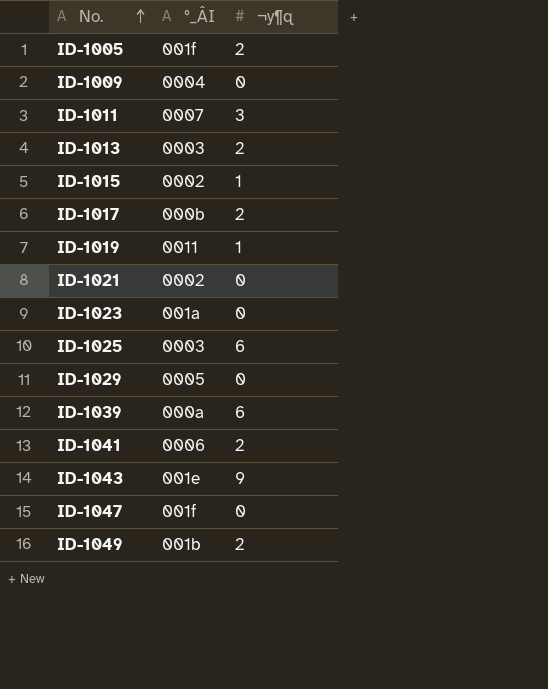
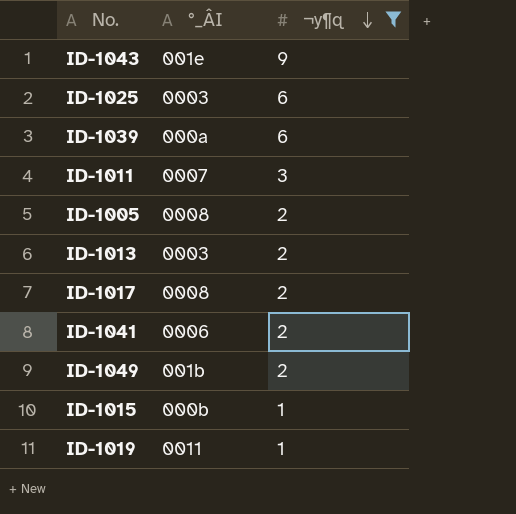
filter: none -> ¬y¶q != 0
row order: No. ascending -> ¬y¶q descending
ID-1005 | °_ÂI: 001f -> 0008
ID-1017 | °_ÂI: 000b -> 0008
ID-1015 | °_ÂI: 0002 -> 000b

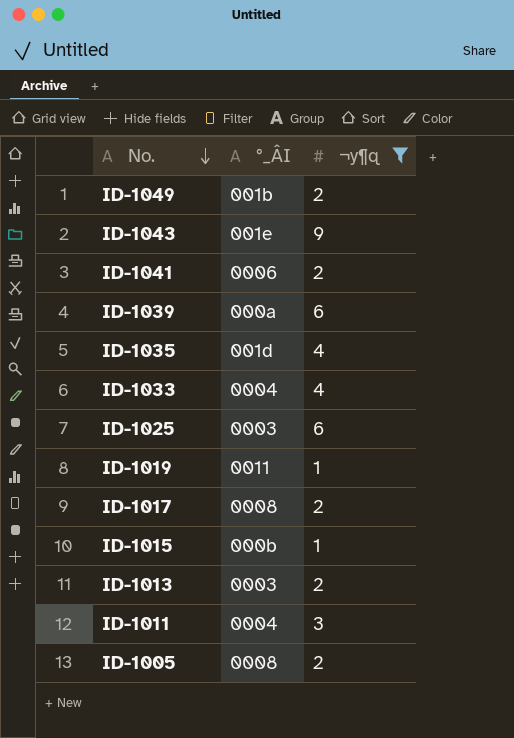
row order: ¬y¶q descending -> No. descending
row ID-1035: none -> 001d | 4
row ID-1033: none -> 0004 | 4
ID-1011 | °_ÂI: 0007 -> 0004

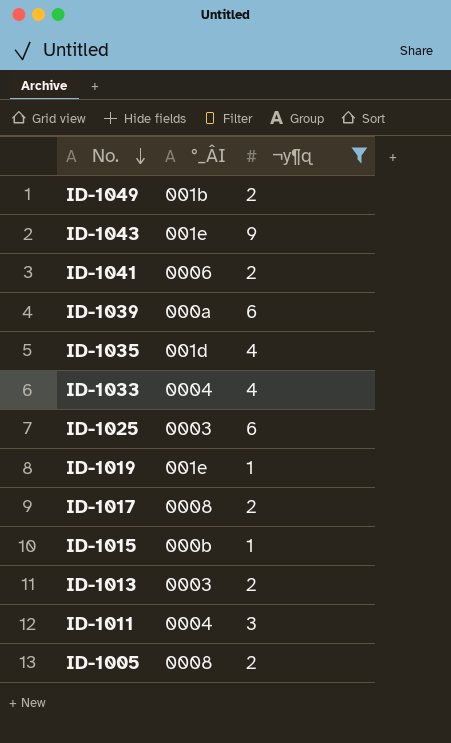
ID-1019 | °_ÂI: 0011 -> 001e

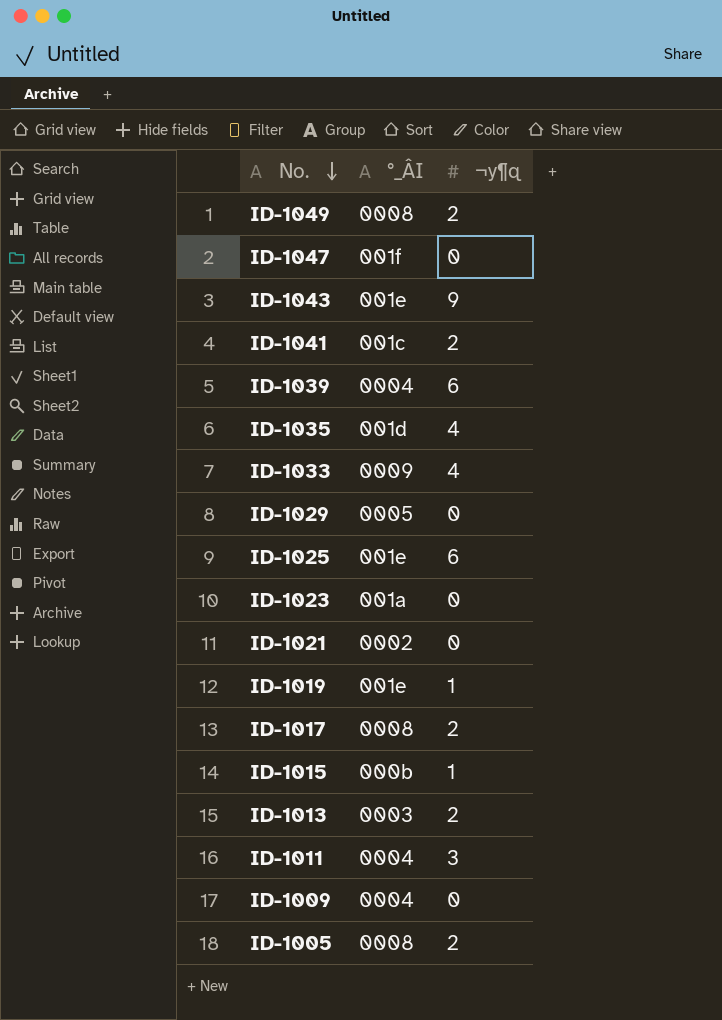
filter: ¬y¶q != 0 -> none
ID-1049 | °_ÂI: 001b -> 0008
ID-1041 | °_ÂI: 0006 -> 001c
ID-1039 | °_ÂI: 000a -> 0004
ID-1033 | °_ÂI: 0004 -> 0009
ID-1025 | °_ÂI: 0003 -> 001e

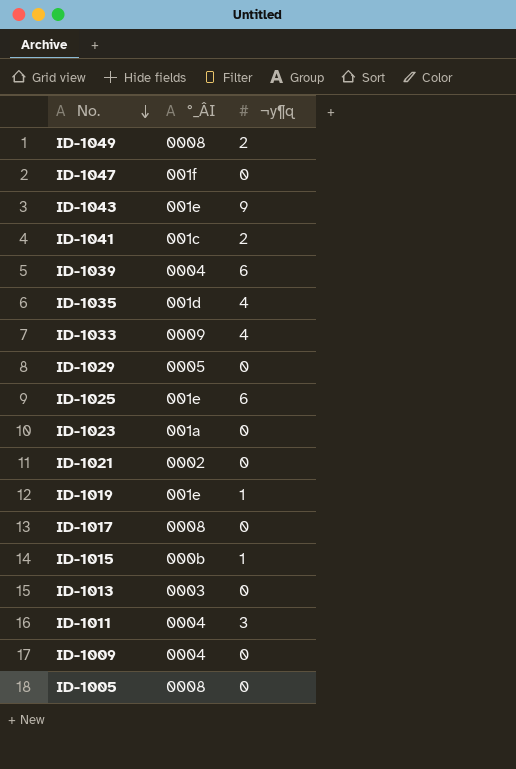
ID-1017 | ¬y¶q: 2 -> 0
ID-1013 | ¬y¶q: 2 -> 0
ID-1005 | ¬y¶q: 2 -> 0

